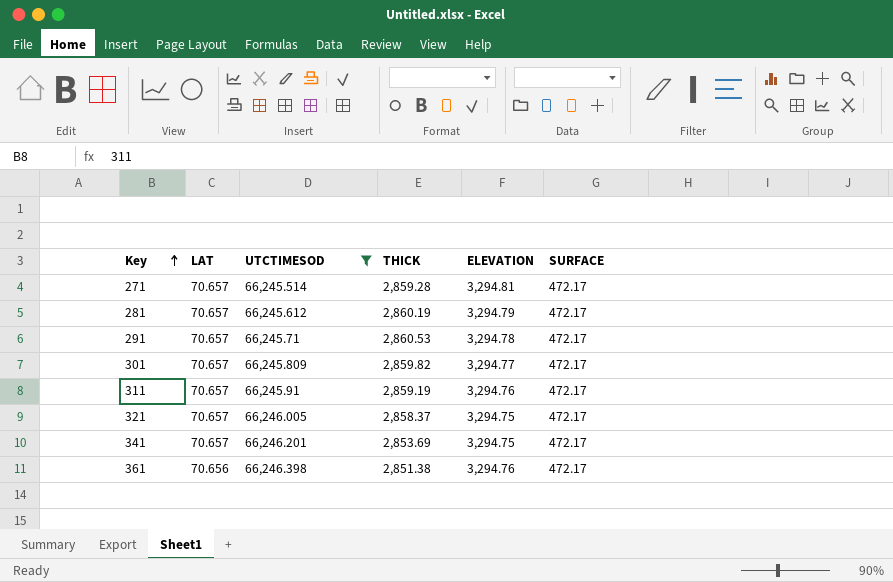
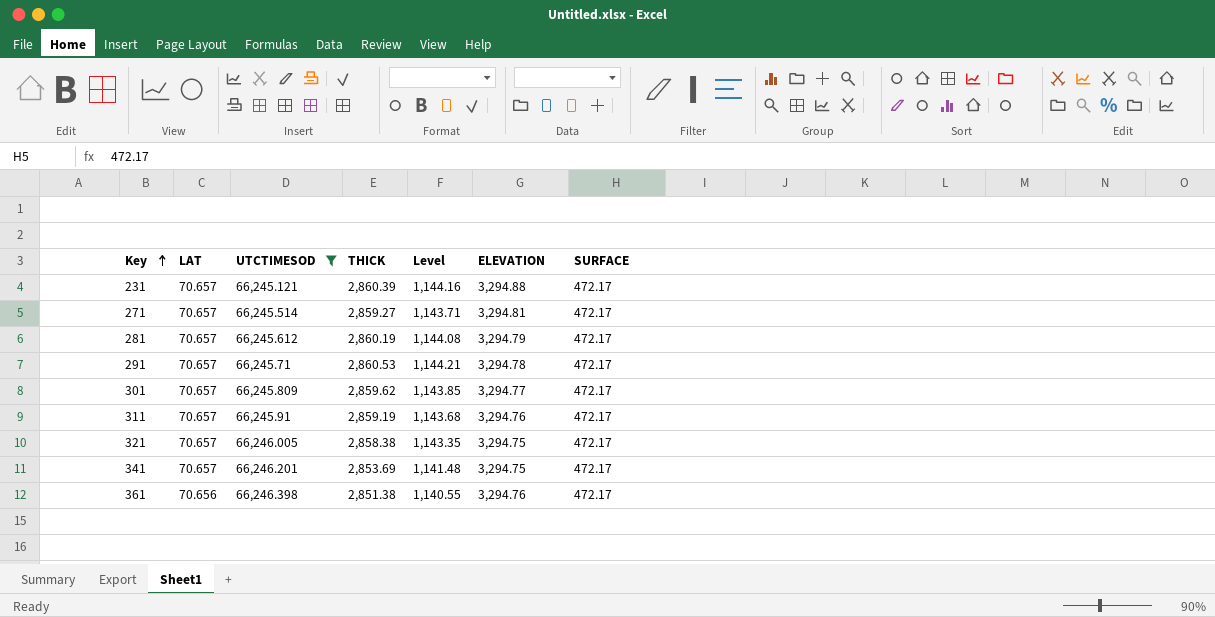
column Level | formula: none -> [THICK] * 0.4
row 231: none -> 70.657 | 66,245.121 | 2,860.39 | 1,144.16 | 3,294.88 | 472.17
271 | THICK: 2,859.28 -> 2,859.27
301 | THICK: 2,859.82 -> 2,859.62
321 | THICK: 2,858.37 -> 2,858.38

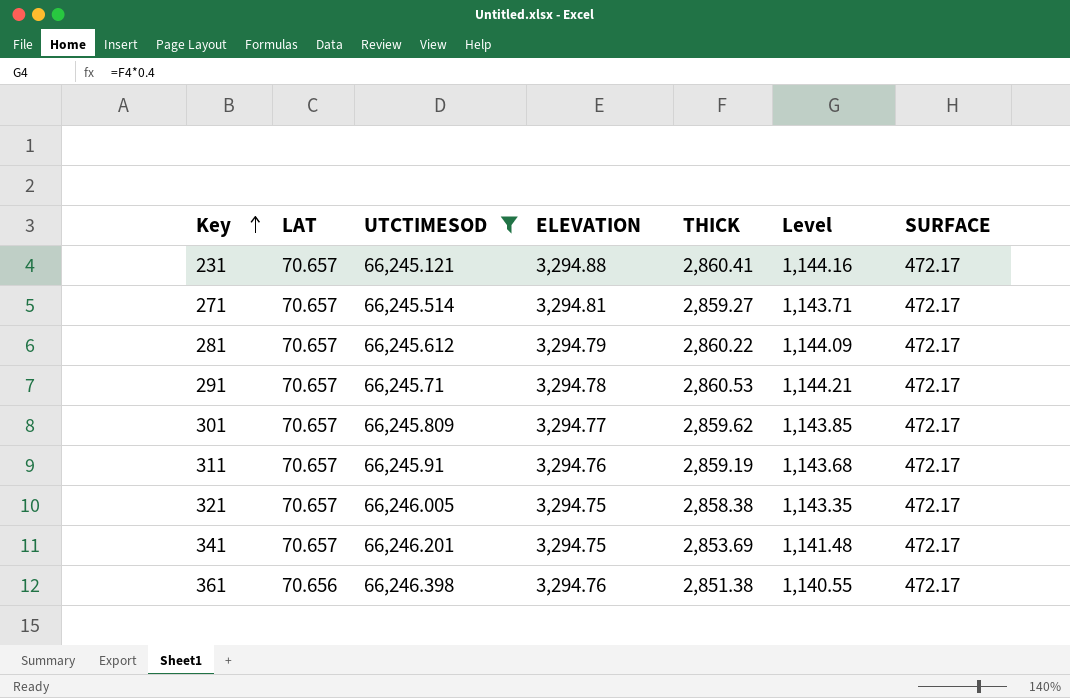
column ELEVATION | position: 6 -> 4
231 | THICK: 2,860.39 -> 2,860.41
281 | THICK: 2,860.19 -> 2,860.22
281 | Level: 1,144.08 -> 1,144.09

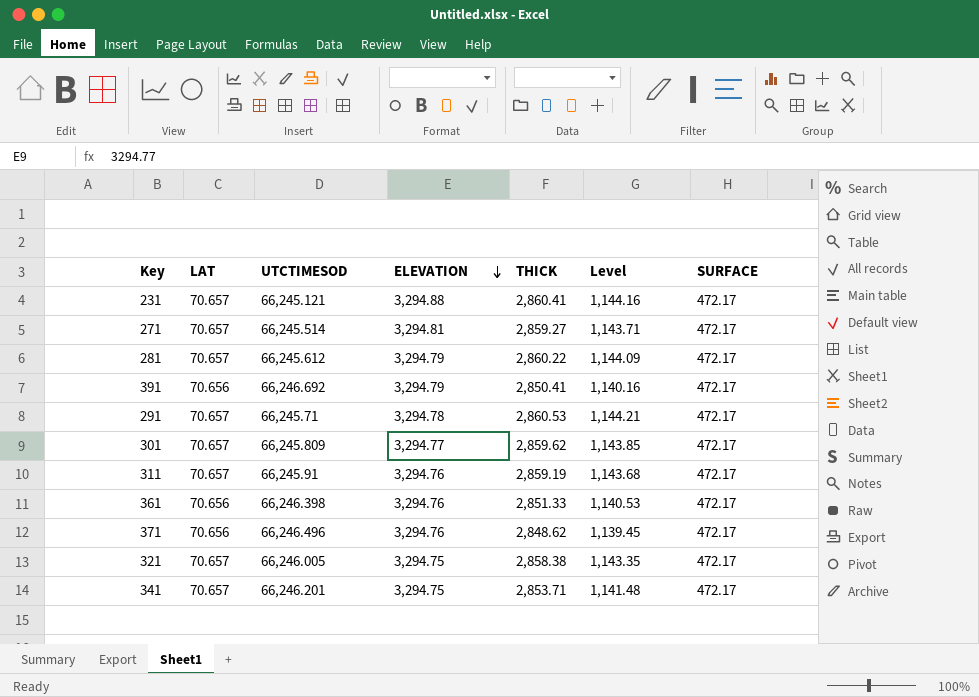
filter: UTCTIMESOD <= 66,246.398 -> none
row order: Key ascending -> ELEVATION descending
361 | THICK: 2,851.38 -> 2,851.33
361 | Level: 1,140.55 -> 1,140.53
341 | THICK: 2,853.69 -> 2,853.71

